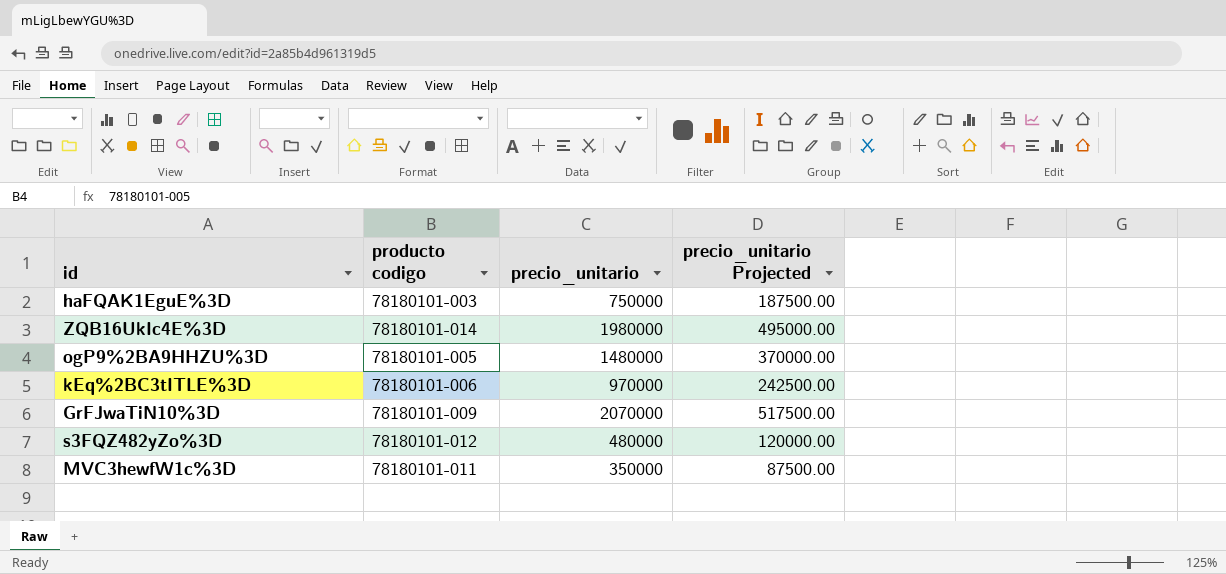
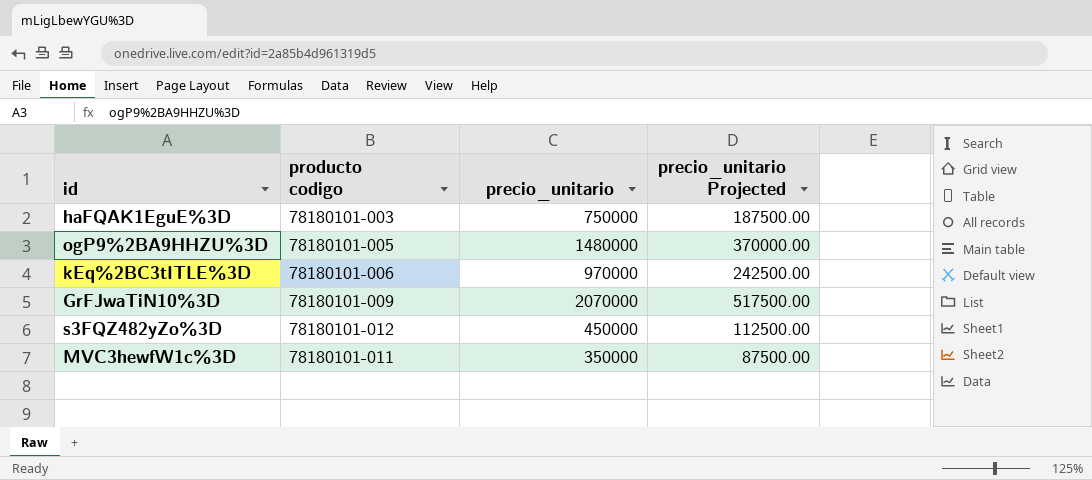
row ZQB16UkIc4E%3D: 78180101-014 | 1980000 | 495000.00 -> none
s3FQZ482yZo%3D | precio_unitario: 480000 -> 450000
s3FQZ482yZo%3D | precio_unitario Projected: 120000.00 -> 112500.00

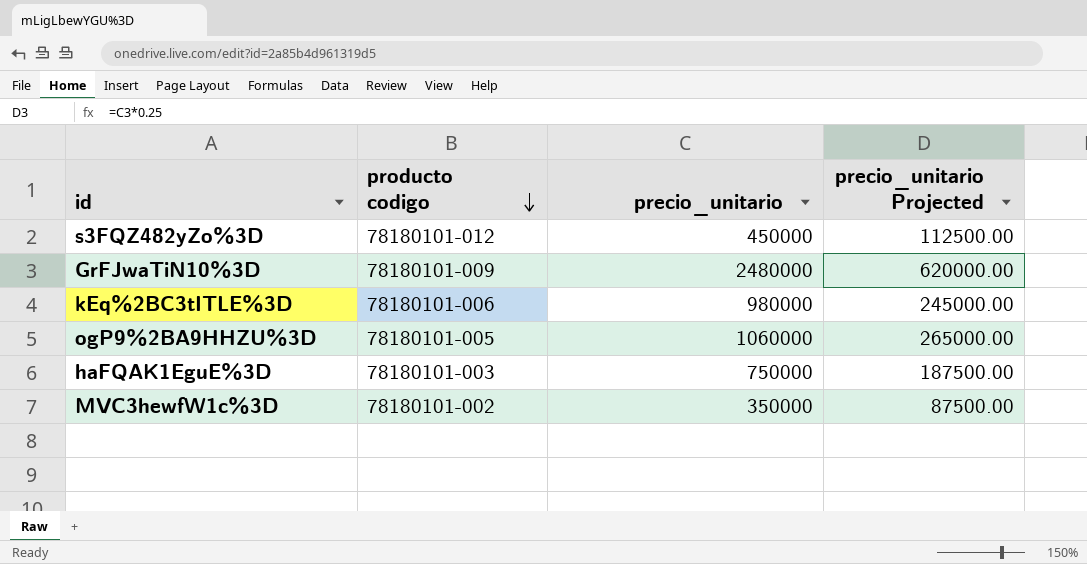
row order: none -> producto codigo descending
GrFJwaTiN10%3D | precio_unitario: 2070000 -> 2480000
GrFJwaTiN10%3D | precio_unitario Projected: 517500.00 -> 620000.00
kEq%2BC3tITLE%3D | precio_unitario: 970000 -> 980000
kEq%2BC3tITLE%3D | precio_unitario Projected: 242500.00 -> 245000.00
ogP9%2BA9HHZU%3D | precio_unitario: 1480000 -> 1060000
ogP9%2BA9HHZU%3D | precio_unitario Projected: 370000.00 -> 265000.00
MVC3hewfW1c%3D | producto codigo: 78180101-011 -> 78180101-002

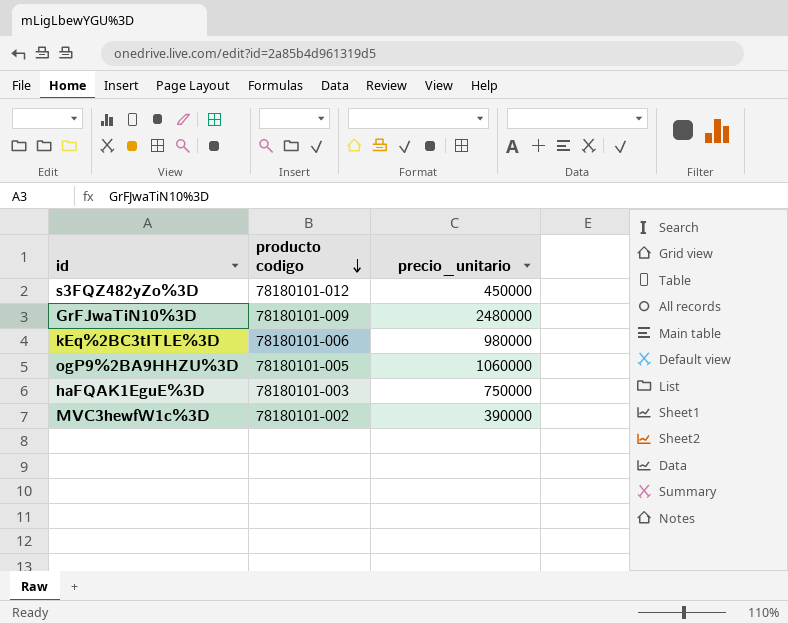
column precio_unitario Projected | formula: [precio_unitario] * 0.25 -> none
MVC3hewfW1c%3D | precio_unitario: 350000 -> 390000

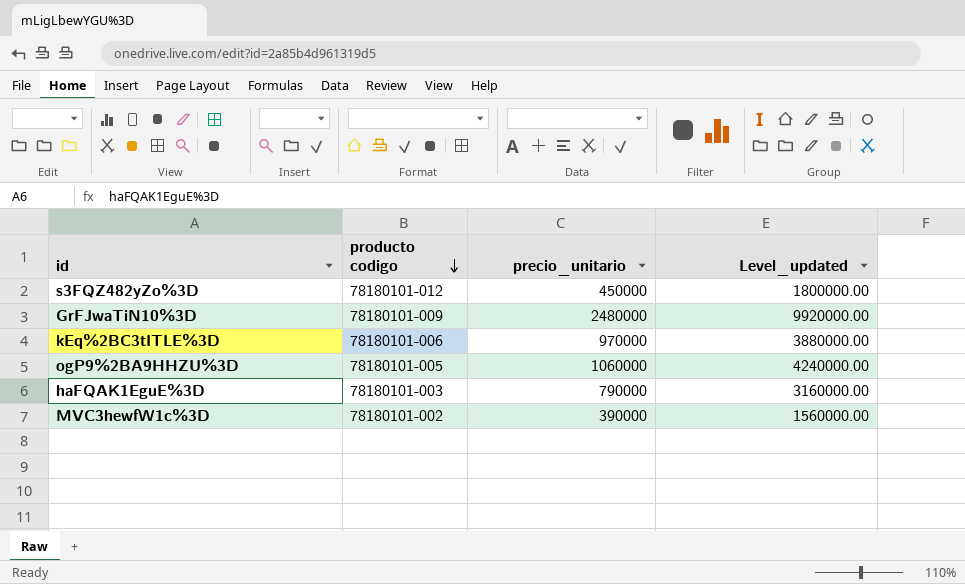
column Level_updated | formula: none -> [precio_unitario] * 4
kEq%2BC3tITLE%3D | precio_unitario: 980000 -> 970000
haFQAK1EguE%3D | precio_unitario: 750000 -> 790000

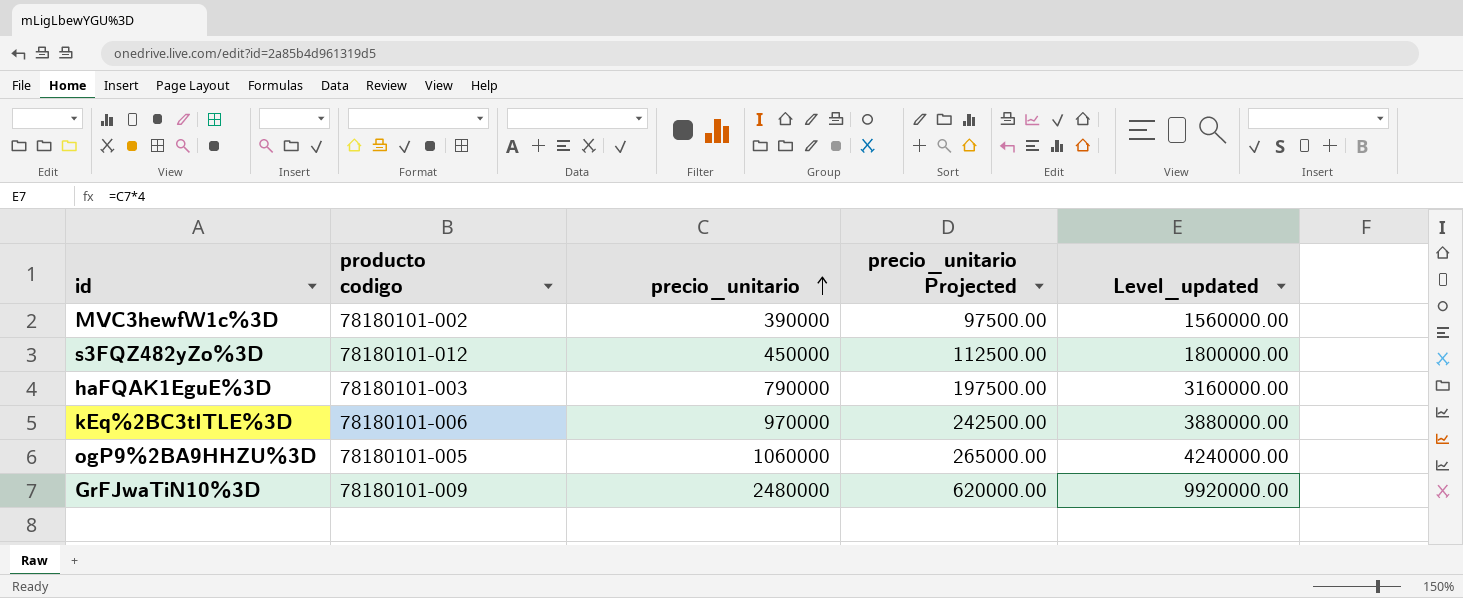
row order: producto codigo descending -> precio_unitario ascending
column precio_unitario Projected | formula: none -> [precio_unitario] * 0.25

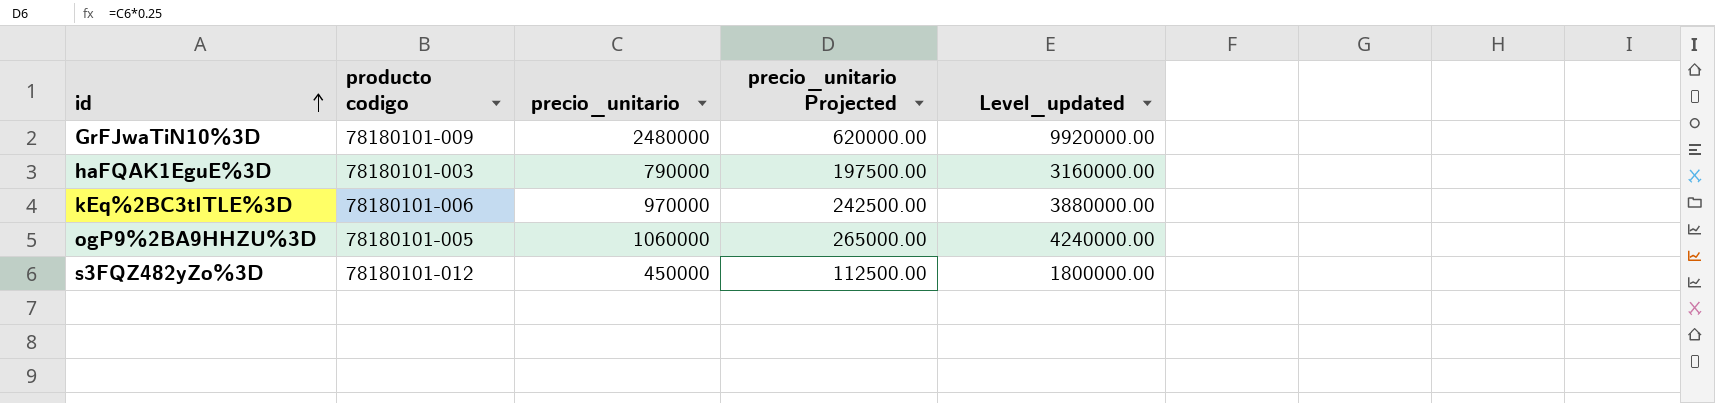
row order: precio_unitario ascending -> id ascending
row MVC3hewfW1c%3D: 78180101-002 | 390000 | 97500.00 | 1560000.00 -> none

